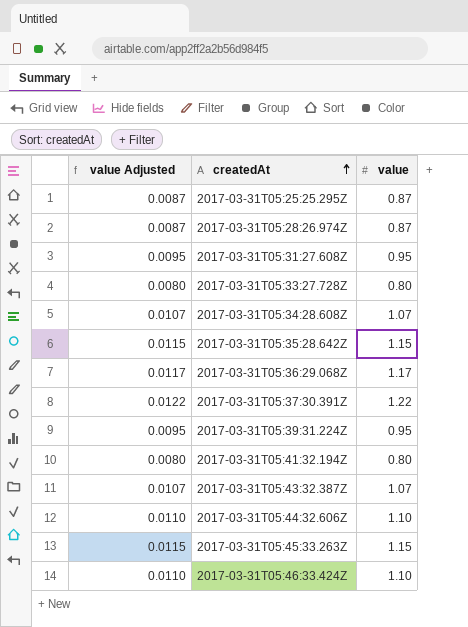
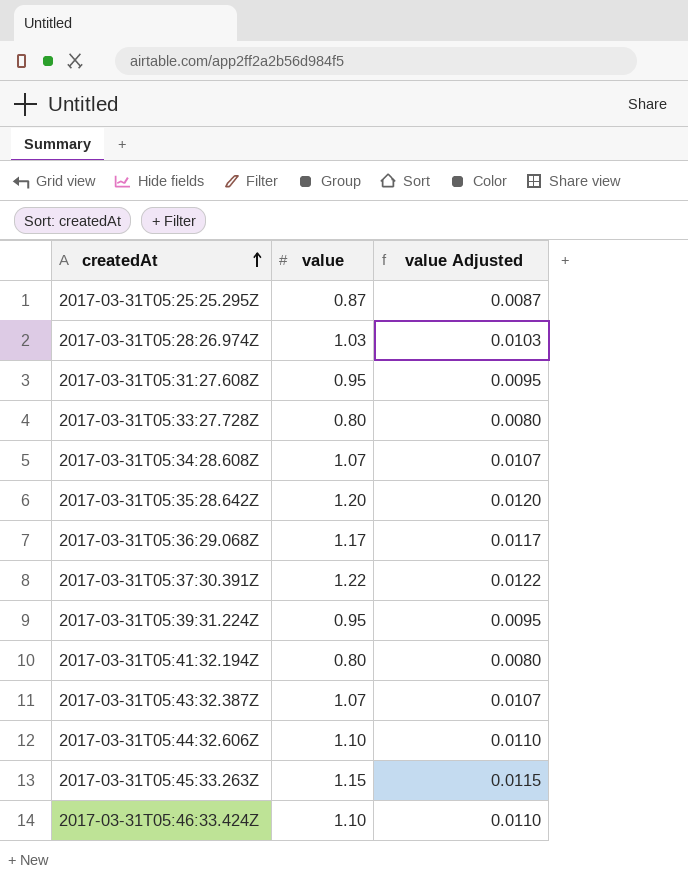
column value Adjusted | position: 1 -> 3
2017-03-31T05:28:26.974Z | value: 0.87 -> 1.03
2017-03-31T05:28:26.974Z | value Adjusted: 0.0087 -> 0.0103
2017-03-31T05:35:28.642Z | value: 1.15 -> 1.20
2017-03-31T05:35:28.642Z | value Adjusted: 0.0115 -> 0.0120

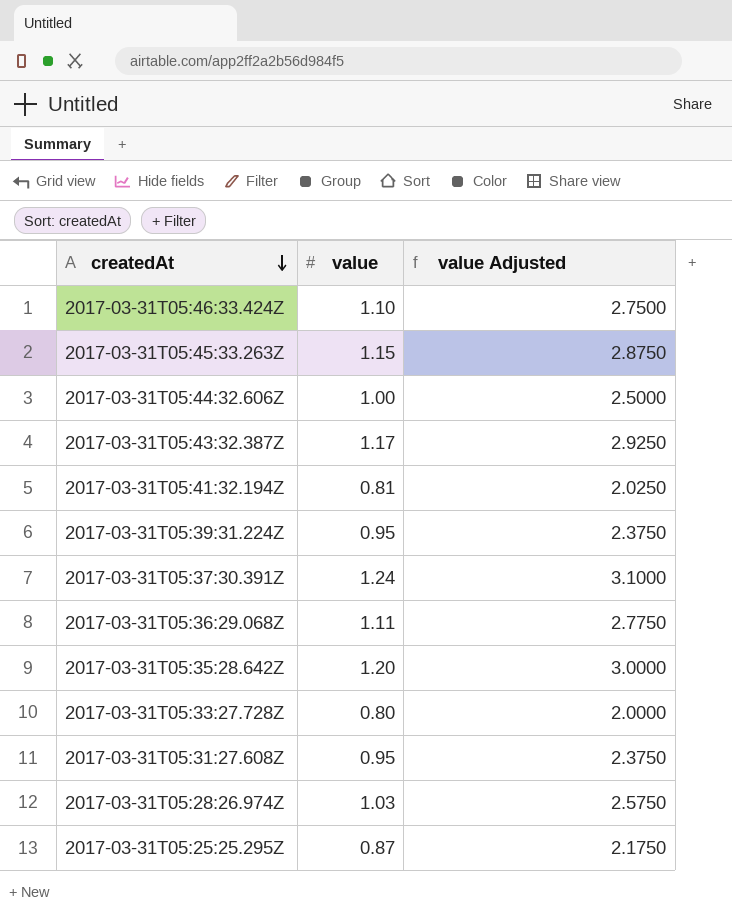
row order: createdAt ascending -> createdAt descending
column value Adjusted | formula: [value] * 0.01 -> [value] * 2.5
row 2017-03-31T05:34:28.608Z: 1.07 | 0.0107 -> none
2017-03-31T05:44:32.606Z | value: 1.10 -> 1.00
2017-03-31T05:43:32.387Z | value: 1.07 -> 1.17
2017-03-31T05:41:32.194Z | value: 0.80 -> 0.81
2017-03-31T05:37:30.391Z | value: 1.22 -> 1.24
2017-03-31T05:36:29.068Z | value: 1.17 -> 1.11

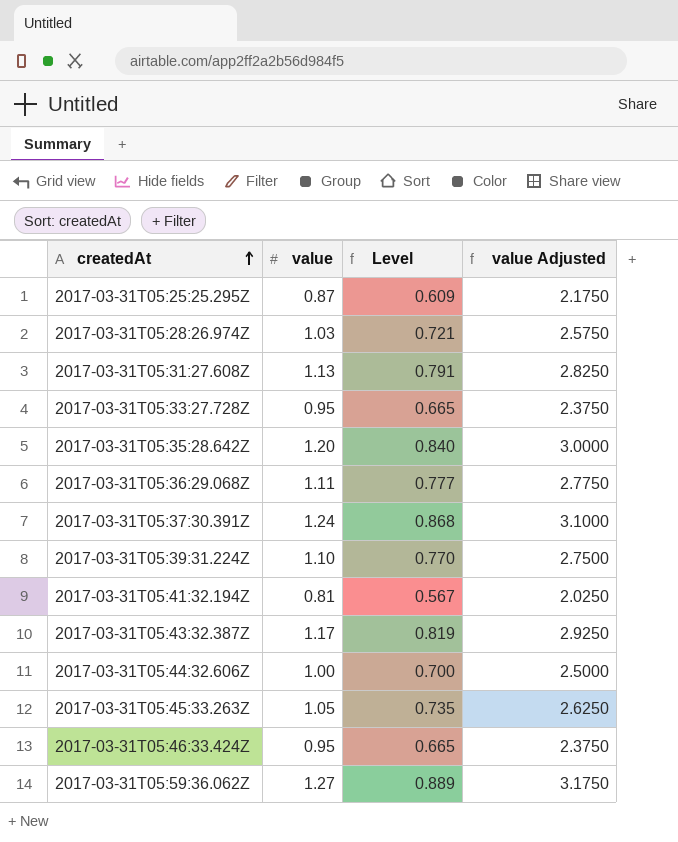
row order: createdAt descending -> createdAt ascending
column Level | formula: none -> [value] * 0.7
2017-03-31T05:31:27.608Z | value: 0.95 -> 1.13
2017-03-31T05:31:27.608Z | value Adjusted: 2.3750 -> 2.8250
2017-03-31T05:33:27.728Z | value: 0.80 -> 0.95
2017-03-31T05:33:27.728Z | value Adjusted: 2.0000 -> 2.3750
2017-03-31T05:39:31.224Z | value: 0.95 -> 1.10
2017-03-31T05:39:31.224Z | value Adjusted: 2.3750 -> 2.7500
2017-03-31T05:45:33.263Z | value: 1.15 -> 1.05
2017-03-31T05:45:33.263Z | value Adjusted: 2.8750 -> 2.6250
2017-03-31T05:46:33.424Z | value: 1.10 -> 0.95
2017-03-31T05:46:33.424Z | value Adjusted: 2.7500 -> 2.3750
row 2017-03-31T05:59:36.062Z: none -> 1.27 | 0.889 | 3.1750

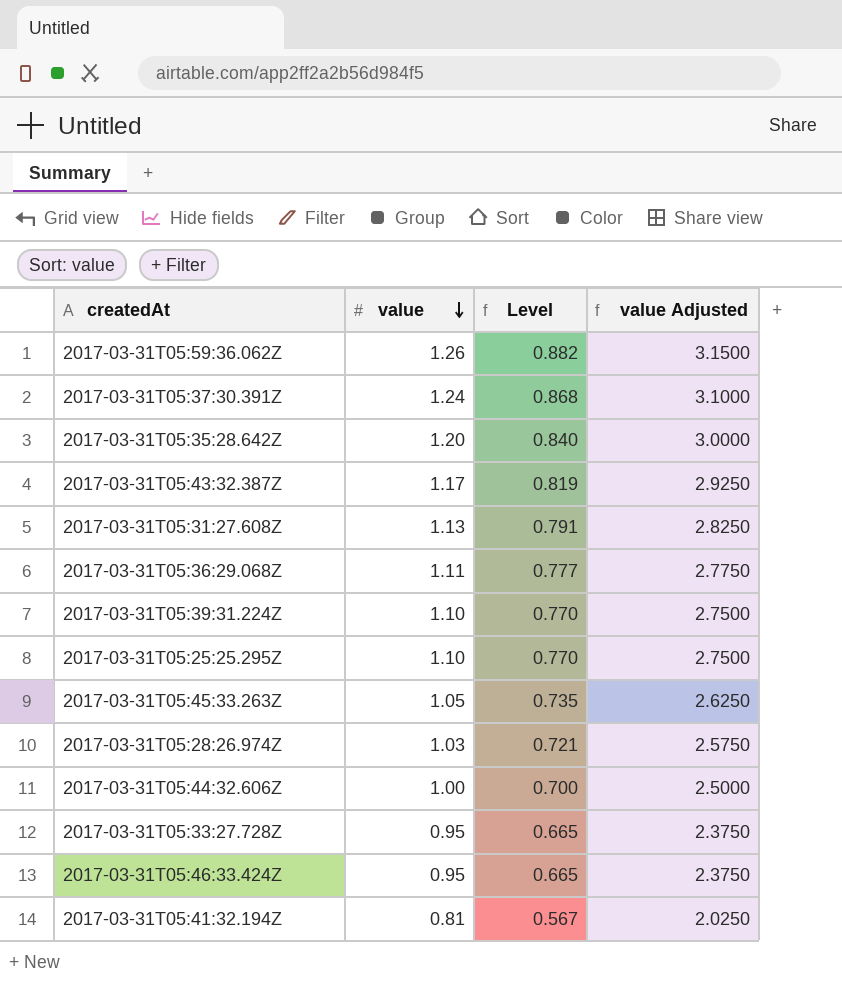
row order: createdAt ascending -> value descending
2017-03-31T05:59:36.062Z | value: 1.27 -> 1.26
2017-03-31T05:59:36.062Z | Level: 0.889 -> 0.882
2017-03-31T05:59:36.062Z | value Adjusted: 3.1750 -> 3.1500
2017-03-31T05:25:25.295Z | value: 0.87 -> 1.10
2017-03-31T05:25:25.295Z | Level: 0.609 -> 0.770
2017-03-31T05:25:25.295Z | value Adjusted: 2.1750 -> 2.7500

